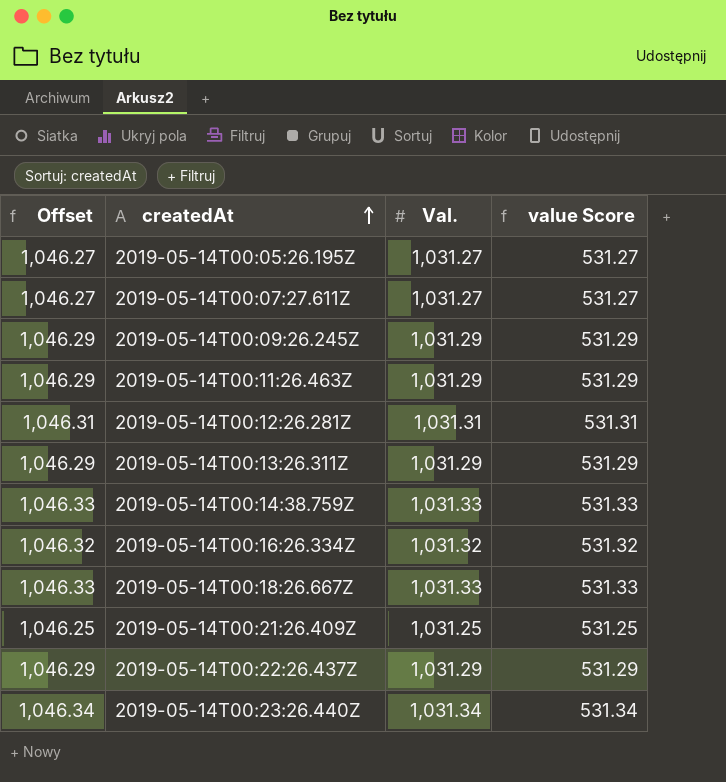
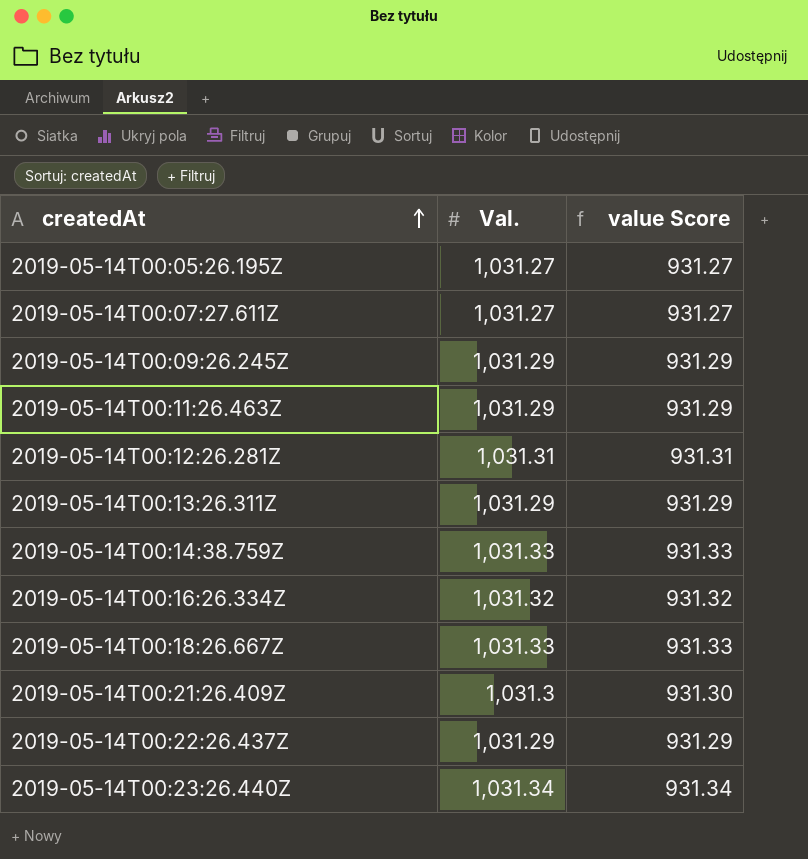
column Offset | formula: [Val.] + 15 -> none
column value Score | formula: [Val.] - 500 -> [Val.] - 100
2019-05-14T00:21:26.409Z | Val.: 1,031.25 -> 1,031.3

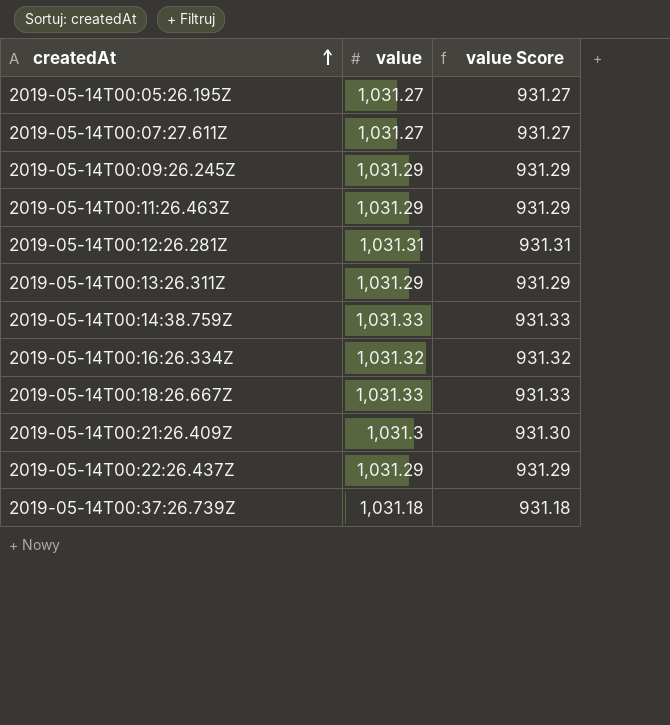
column name: Val. -> value
row 2019-05-14T00:23:26.440Z: 1,031.34 | 931.34 -> none
row 2019-05-14T00:37:26.739Z: none -> 1,031.18 | 931.18

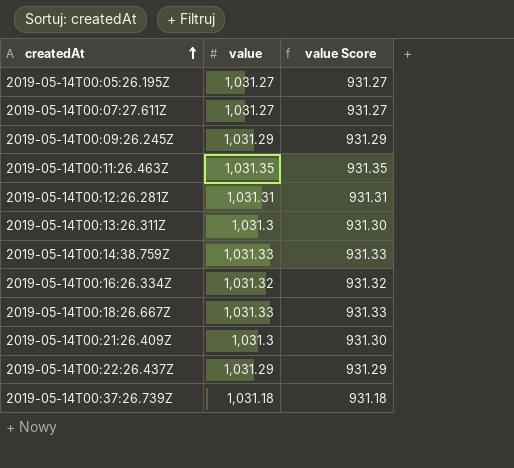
2019-05-14T00:11:26.463Z | value: 1,031.29 -> 1,031.35
2019-05-14T00:11:26.463Z | value Score: 931.29 -> 931.35
2019-05-14T00:13:26.311Z | value: 1,031.29 -> 1,031.3
2019-05-14T00:13:26.311Z | value Score: 931.29 -> 931.30

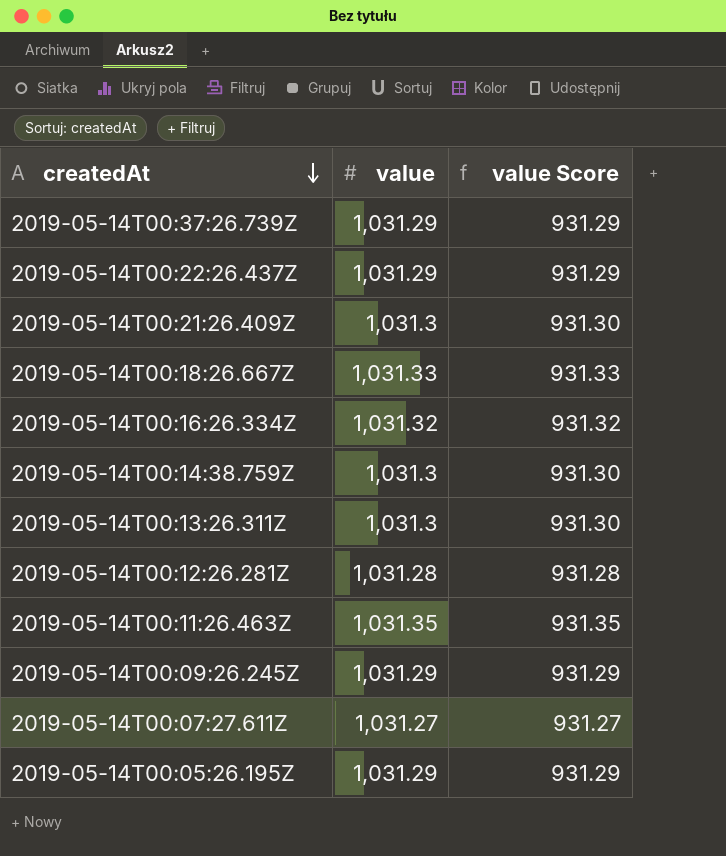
row order: createdAt ascending -> createdAt descending
2019-05-14T00:37:26.739Z | value: 1,031.18 -> 1,031.29
2019-05-14T00:37:26.739Z | value Score: 931.18 -> 931.29
2019-05-14T00:14:38.759Z | value: 1,031.33 -> 1,031.3
2019-05-14T00:14:38.759Z | value Score: 931.33 -> 931.30
2019-05-14T00:12:26.281Z | value: 1,031.31 -> 1,031.28
2019-05-14T00:12:26.281Z | value Score: 931.31 -> 931.28
2019-05-14T00:05:26.195Z | value: 1,031.27 -> 1,031.29
2019-05-14T00:05:26.195Z | value Score: 931.27 -> 931.29

